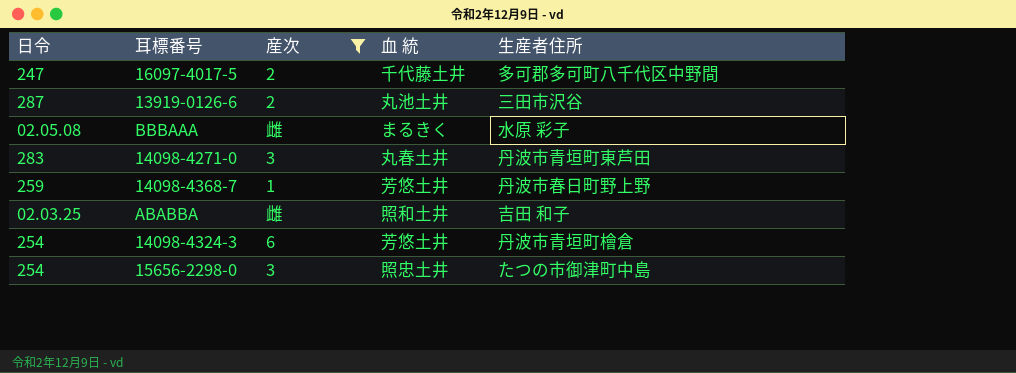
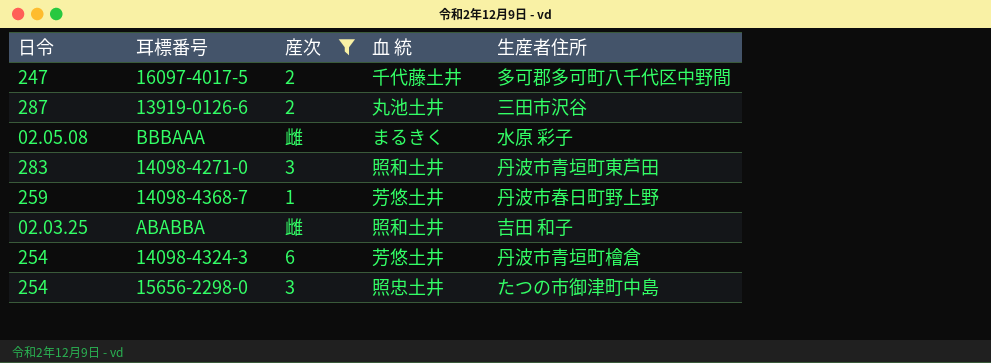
14098-4271-0 | 血 統: 丸春土井 -> 照和土井

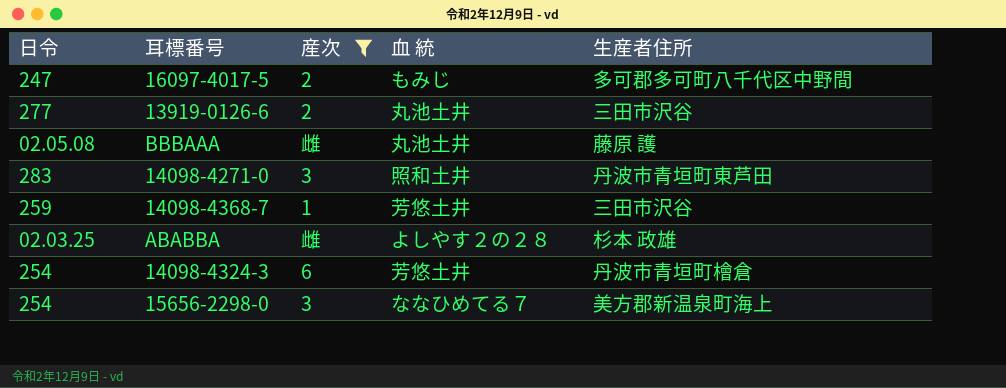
16097-4017-5 | 血 統: 千代藤土井 -> もみじ
13919-0126-6 | 日令: 287 -> 277
BBBAAA | 血 統: まるきく -> 丸池土井
BBBAAA | 生産者住所: 水原 彩子 -> 藤原 護
14098-4368-7 | 生産者住所: 丹波市春日町野上野 -> 三田市沢谷
ABABBA | 血 統: 照和土井 -> よしやす２の２８
ABABBA | 生産者住所: 吉田 和子 -> 杉本 政雄
15656-2298-0 | 血 統: 照忠土井 -> ななひめてる７
15656-2298-0 | 生産者住所: たつの市御津町中島 -> 美方郡新温泉町海上

